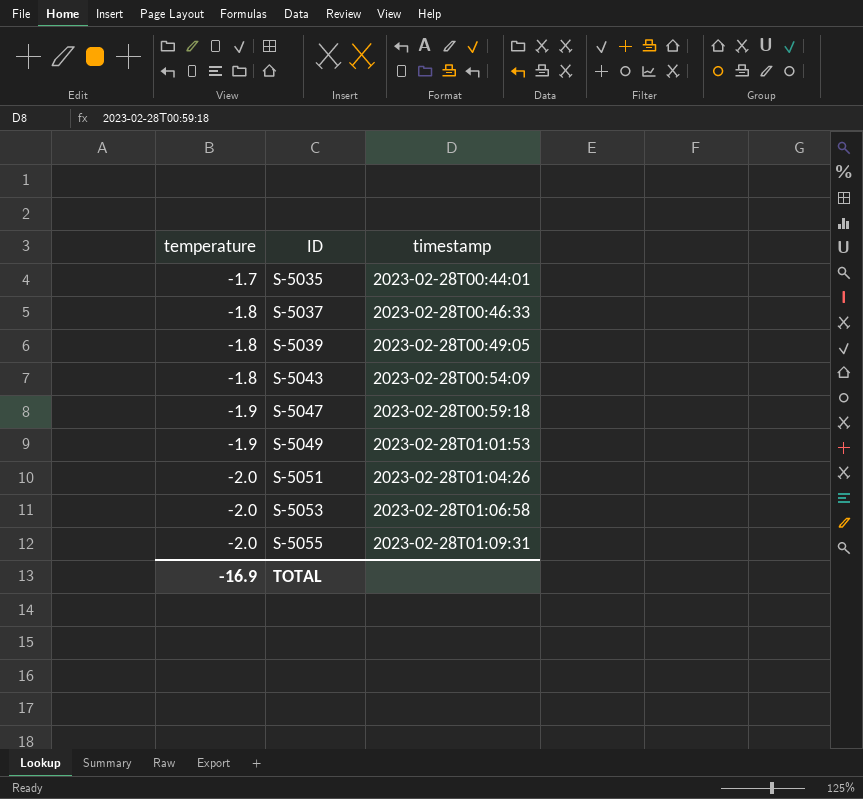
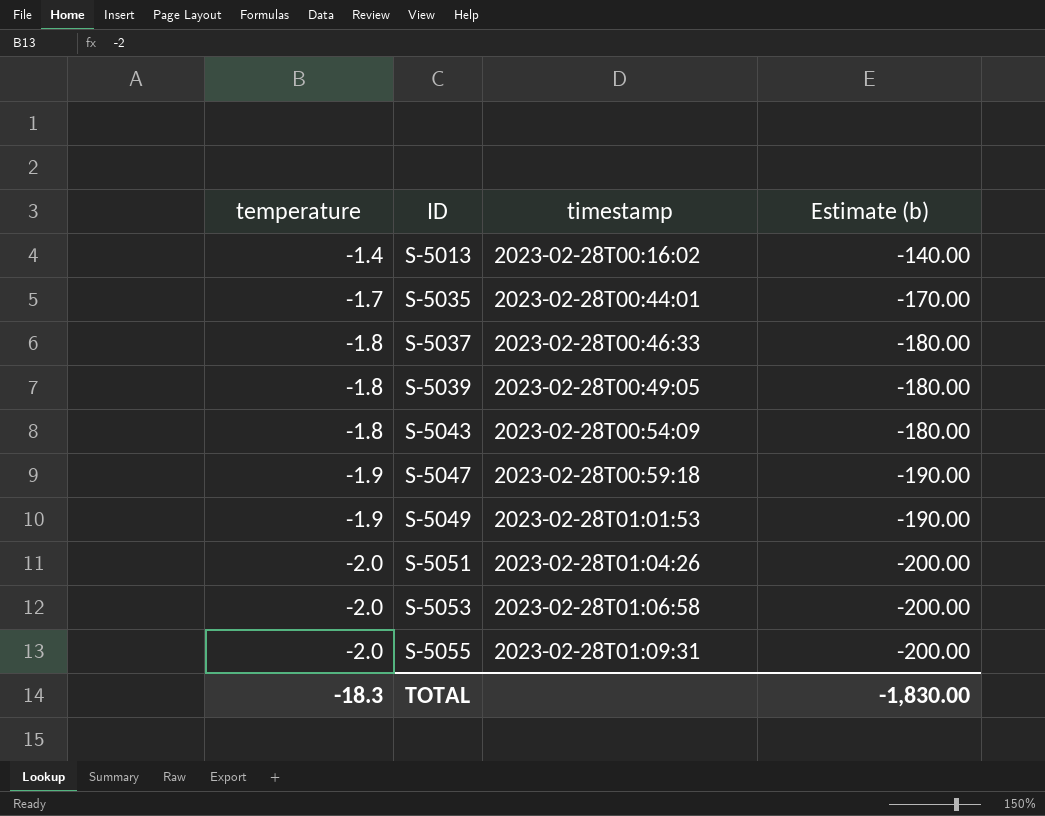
column Estimate (b) | formula: none -> [temperature] * 100
row S-5013: none -> -1.4 | 2023-02-28T00:16:02 | -140.00
TOTAL | temperature: -16.9 -> -18.3

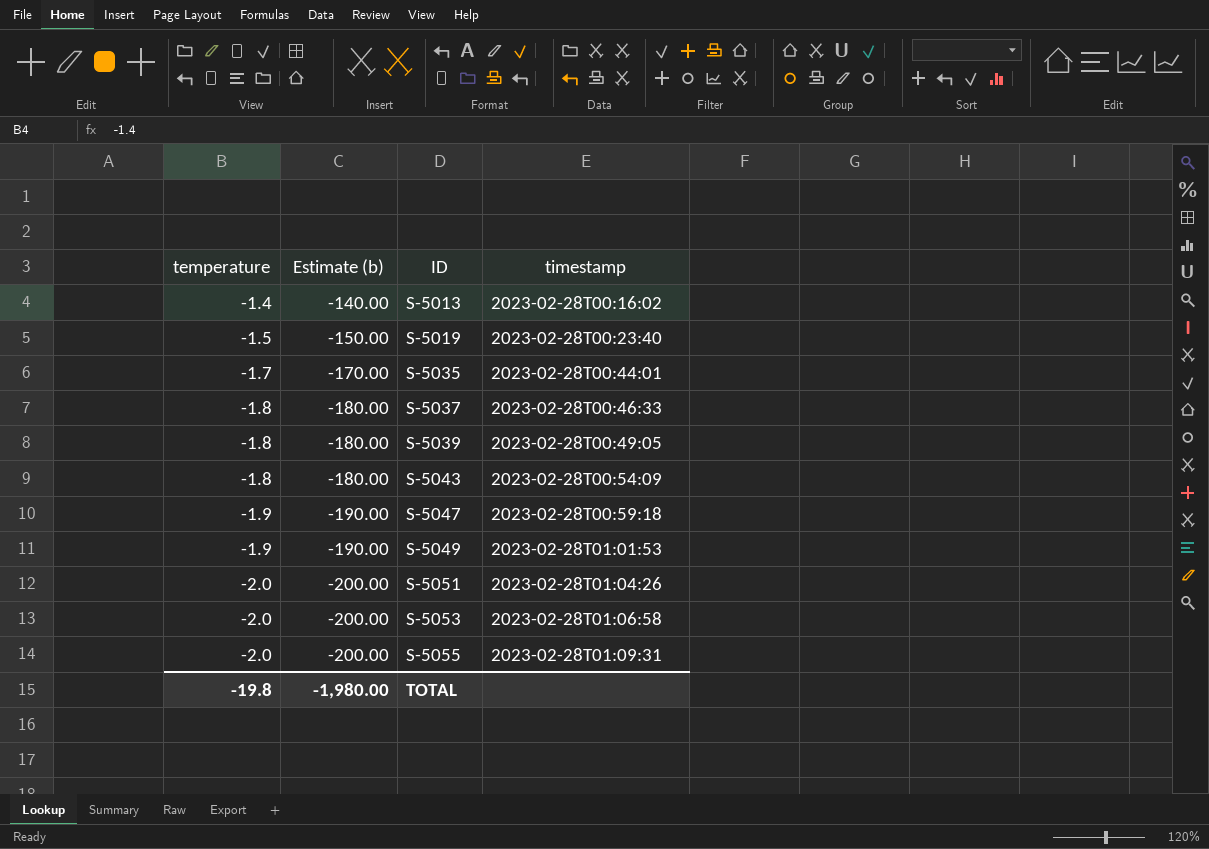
column Estimate (b) | position: 4 -> 2
row S-5019: none -> -1.5 | -150.00 | 2023-02-28T00:23:40
TOTAL | temperature: -18.3 -> -19.8
TOTAL | Estimate (b): -1,830.00 -> -1,980.00

